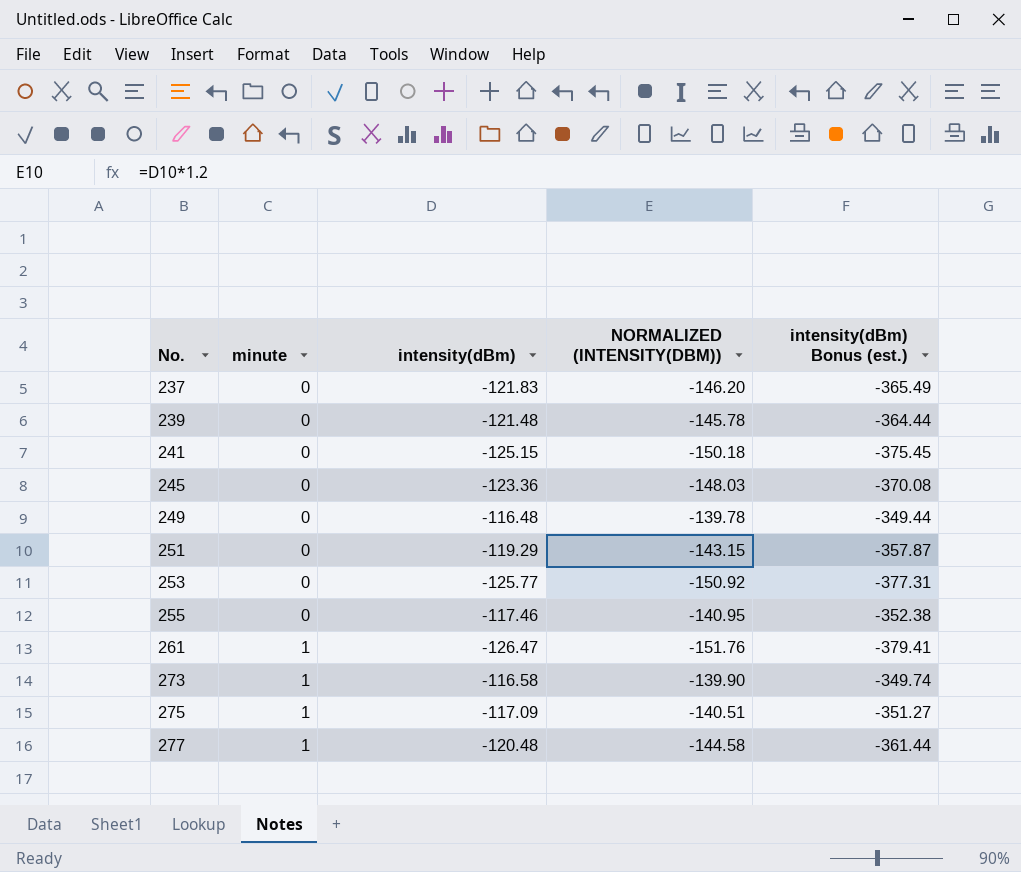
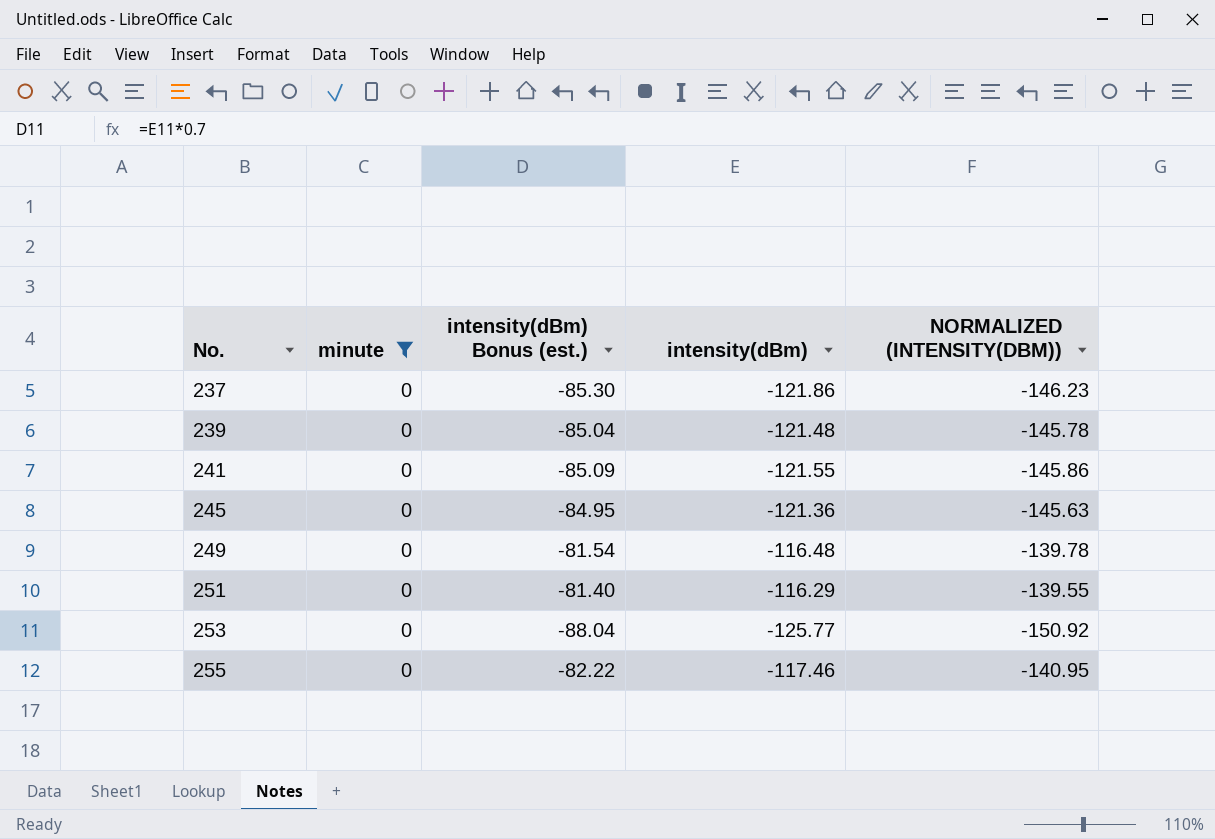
filter: none -> minute = 0
column intensity(dBm) Bonus (est.) | formula: [intensity(dBm)] * 3 -> [intensity(dBm)] * 0.7
column intensity(dBm) Bonus (est.) | position: 5 -> 3
237 | intensity(dBm): -121.83 -> -121.86
237 | NORMALIZED (INTENSITY(DBM)): -146.20 -> -146.23
241 | intensity(dBm): -125.15 -> -121.55
241 | NORMALIZED (INTENSITY(DBM)): -150.18 -> -145.86
245 | intensity(dBm): -123.36 -> -121.36
245 | NORMALIZED (INTENSITY(DBM)): -148.03 -> -145.63
251 | intensity(dBm): -119.29 -> -116.29
251 | NORMALIZED (INTENSITY(DBM)): -143.15 -> -139.55

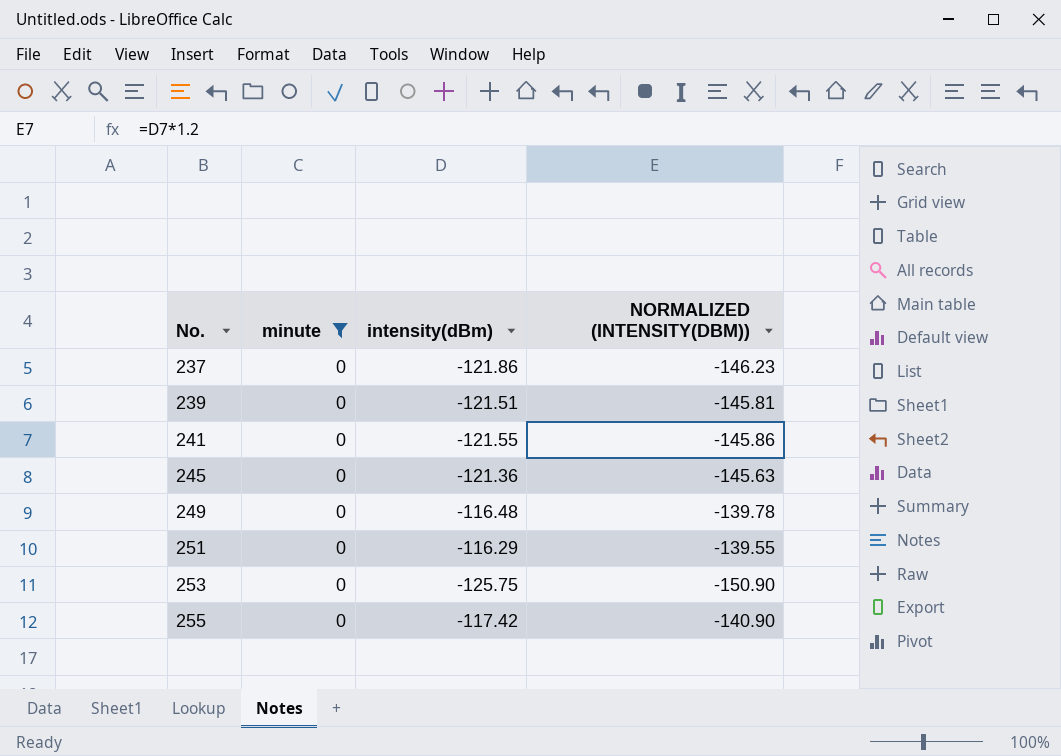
column intensity(dBm) Bonus (est.) | formula: [intensity(dBm)] * 0.7 -> none
239 | intensity(dBm): -121.48 -> -121.51
239 | NORMALIZED (INTENSITY(DBM)): -145.78 -> -145.81
253 | intensity(dBm): -125.77 -> -125.75
253 | NORMALIZED (INTENSITY(DBM)): -150.92 -> -150.90
255 | intensity(dBm): -117.46 -> -117.42
255 | NORMALIZED (INTENSITY(DBM)): -140.95 -> -140.90

